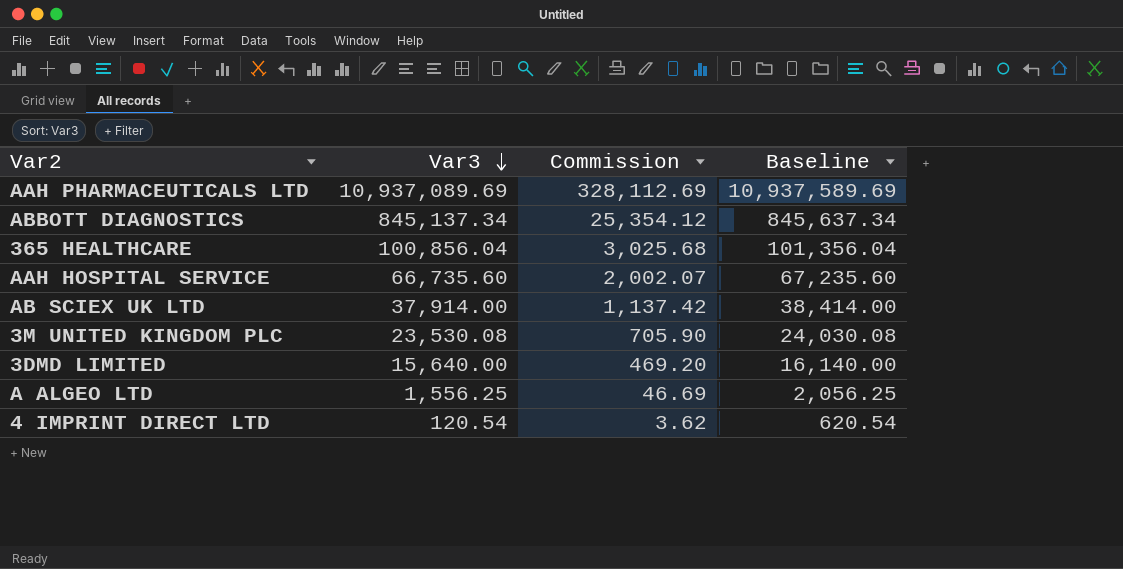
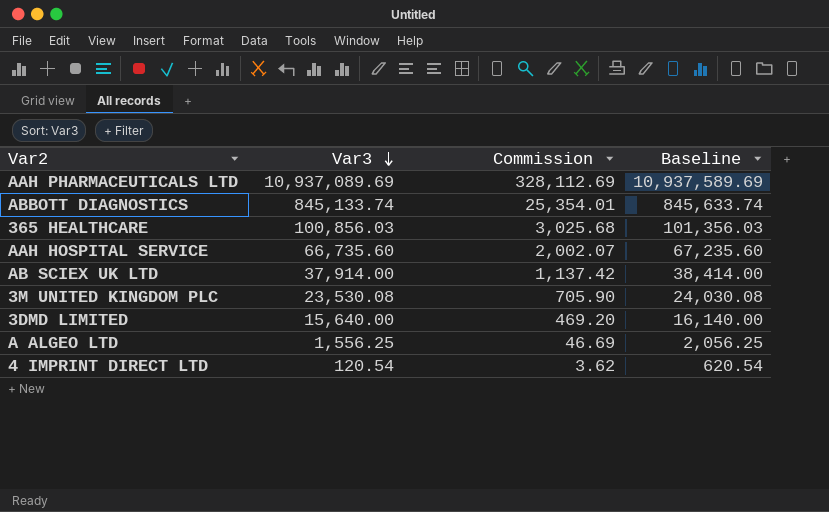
ABBOTT DIAGNOSTICS | Var3: 845,137.34 -> 845,133.74
ABBOTT DIAGNOSTICS | Commission: 25,354.12 -> 25,354.01
ABBOTT DIAGNOSTICS | Baseline: 845,637.34 -> 845,633.74
365 HEALTHCARE | Var3: 100,856.04 -> 100,856.03
365 HEALTHCARE | Baseline: 101,356.04 -> 101,356.03

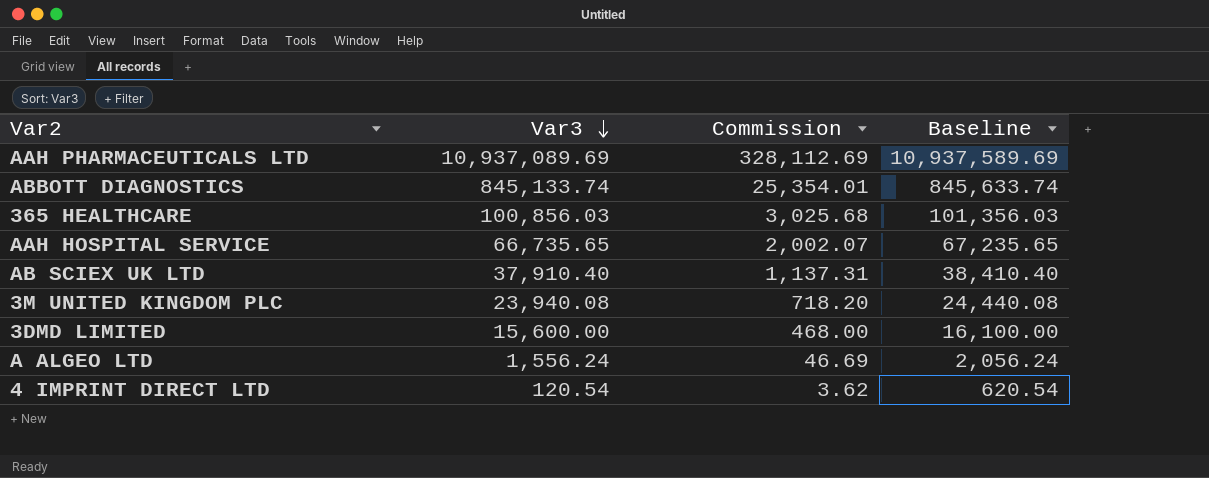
AAH HOSPITAL SERVICE | Var3: 66,735.60 -> 66,735.65
AAH HOSPITAL SERVICE | Baseline: 67,235.60 -> 67,235.65
AB SCIEX UK LTD | Var3: 37,914.00 -> 37,910.40
AB SCIEX UK LTD | Commission: 1,137.42 -> 1,137.31
AB SCIEX UK LTD | Baseline: 38,414.00 -> 38,410.40
3M UNITED KINGDOM PLC | Var3: 23,530.08 -> 23,940.08
3M UNITED KINGDOM PLC | Commission: 705.90 -> 718.20
3M UNITED KINGDOM PLC | Baseline: 24,030.08 -> 24,440.08
3DMD LIMITED | Var3: 15,640.00 -> 15,600.00
3DMD LIMITED | Commission: 469.20 -> 468.00
3DMD LIMITED | Baseline: 16,140.00 -> 16,100.00
A ALGEO LTD | Var3: 1,556.25 -> 1,556.24
A ALGEO LTD | Baseline: 2,056.25 -> 2,056.24

